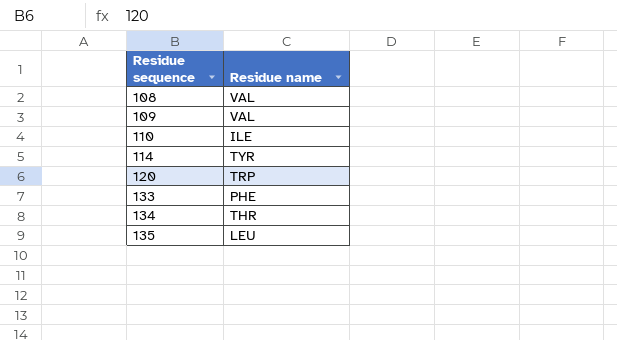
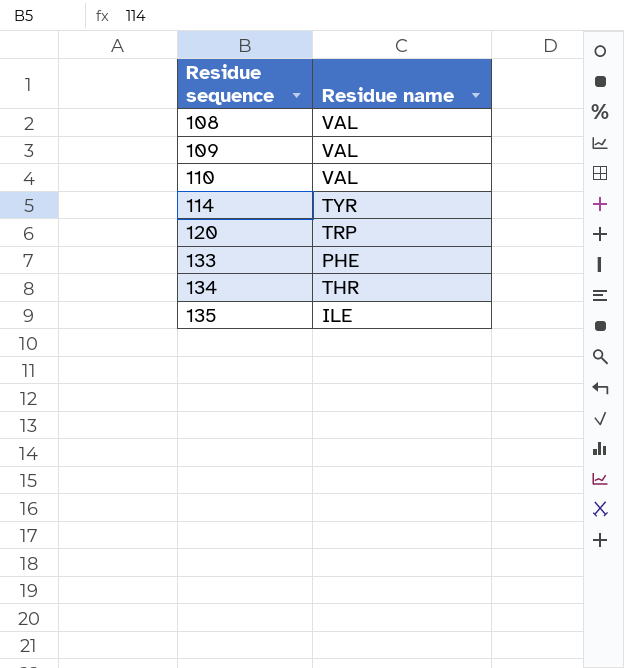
110 | Residue name: ILE -> VAL
135 | Residue name: LEU -> ILE

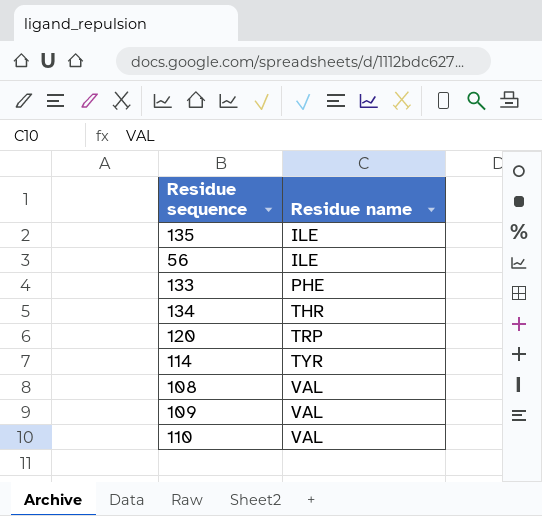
row order: Residue sequence ascending -> Residue name ascending
row 56: none -> ILE

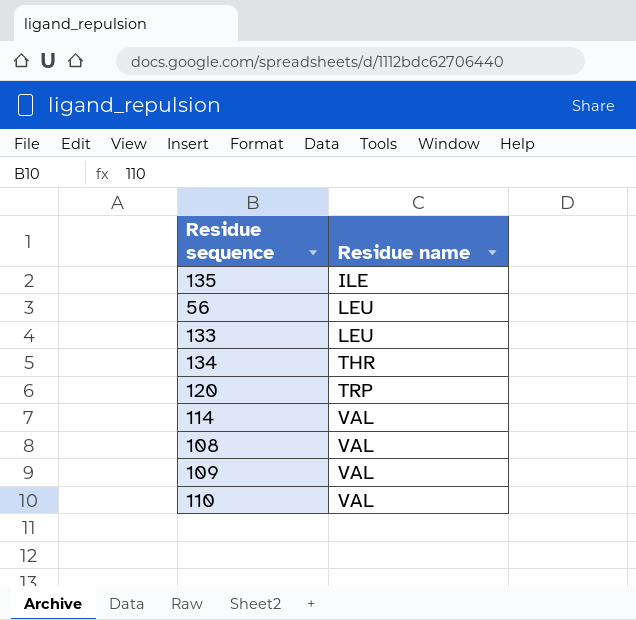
56 | Residue name: ILE -> LEU
133 | Residue name: PHE -> LEU
114 | Residue name: TYR -> VAL

